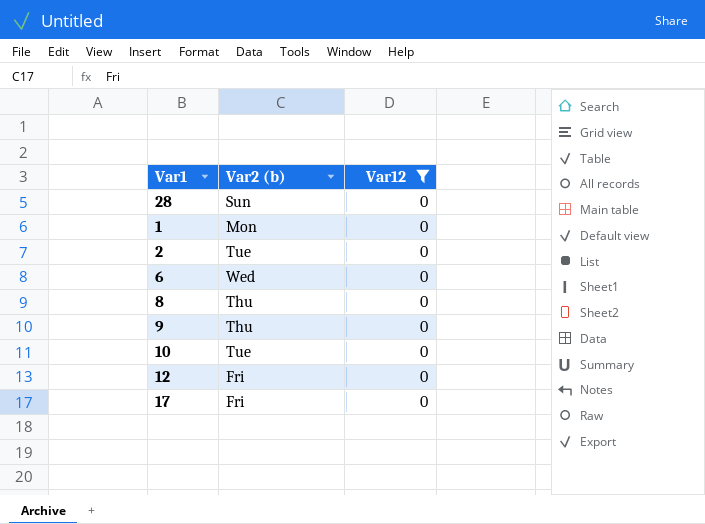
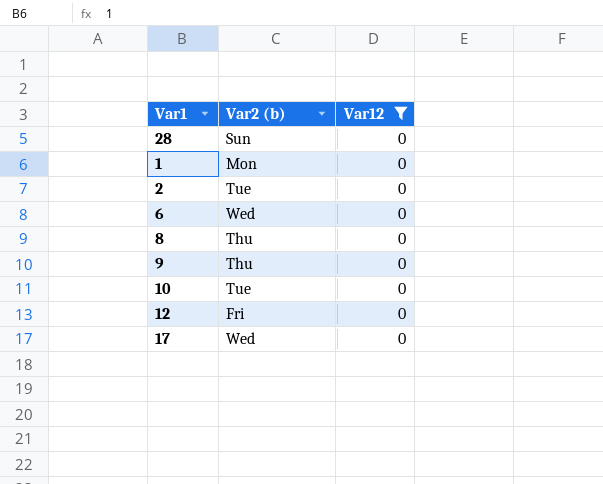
17 | Var2 (b): Fri -> Wed

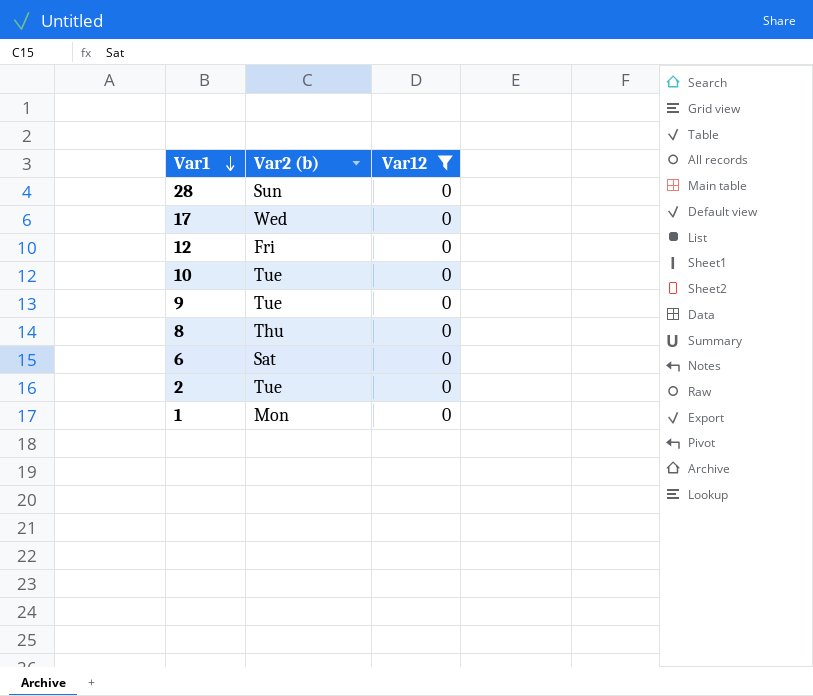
row order: none -> Var1 descending
9 | Var2 (b): Thu -> Tue
6 | Var2 (b): Wed -> Sat

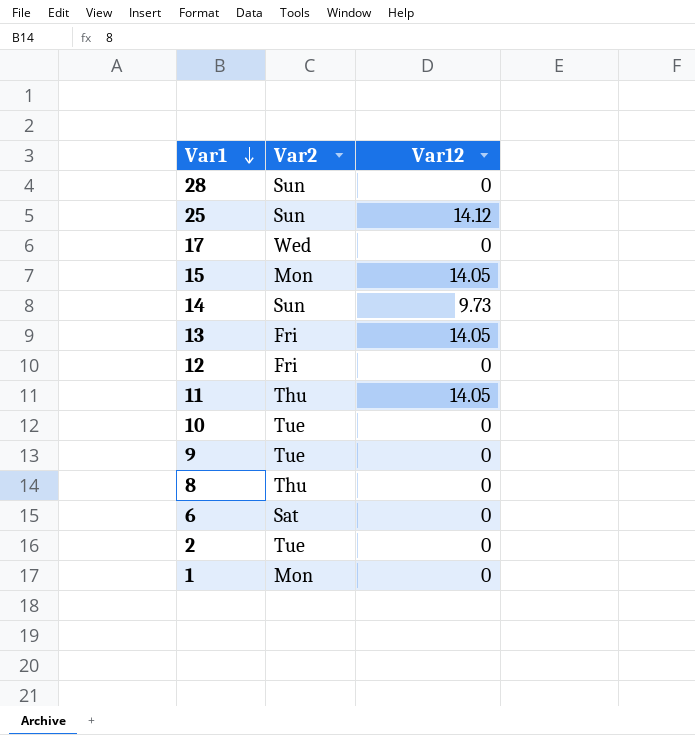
filter: Var12 = 0 -> none
column name: Var2 (b) -> Var2

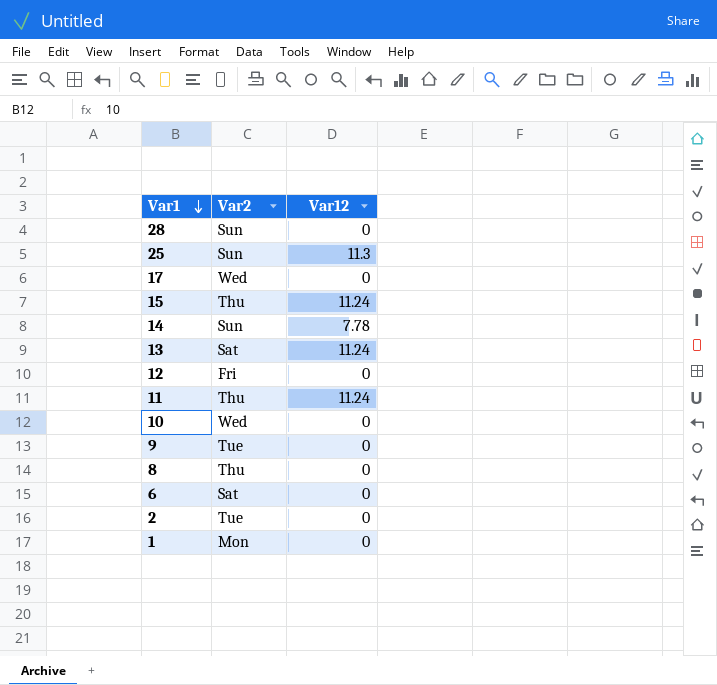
25 | Var12: 14.12 -> 11.3
15 | Var2: Mon -> Thu
15 | Var12: 14.05 -> 11.24
14 | Var12: 9.73 -> 7.78
13 | Var2: Fri -> Sat
13 | Var12: 14.05 -> 11.24
11 | Var12: 14.05 -> 11.24
10 | Var2: Tue -> Wed

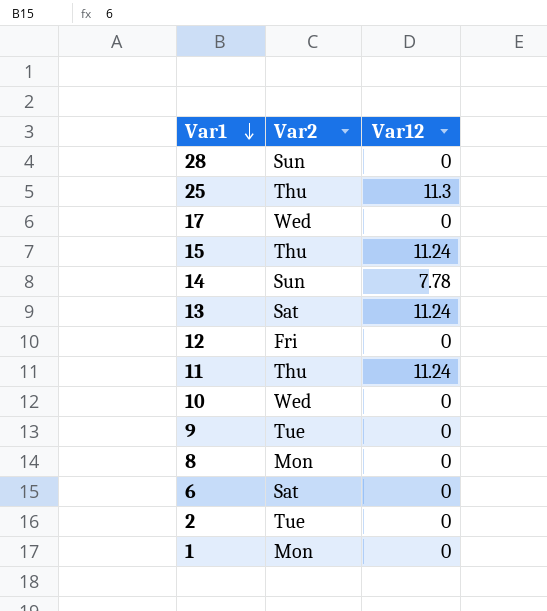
25 | Var2: Sun -> Thu
8 | Var2: Thu -> Mon

